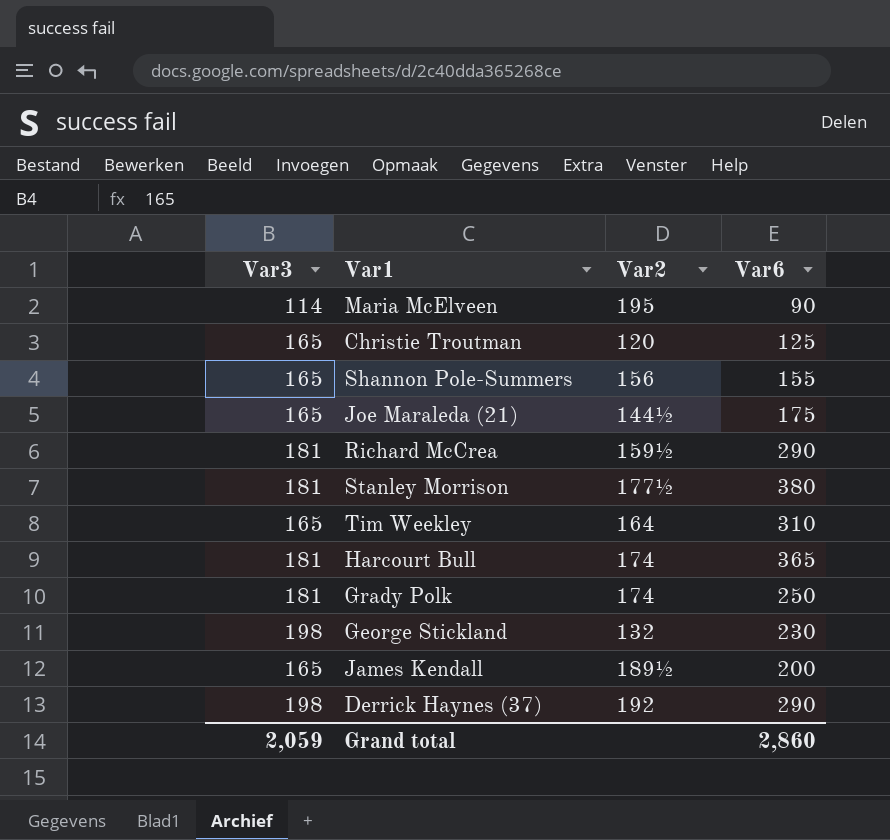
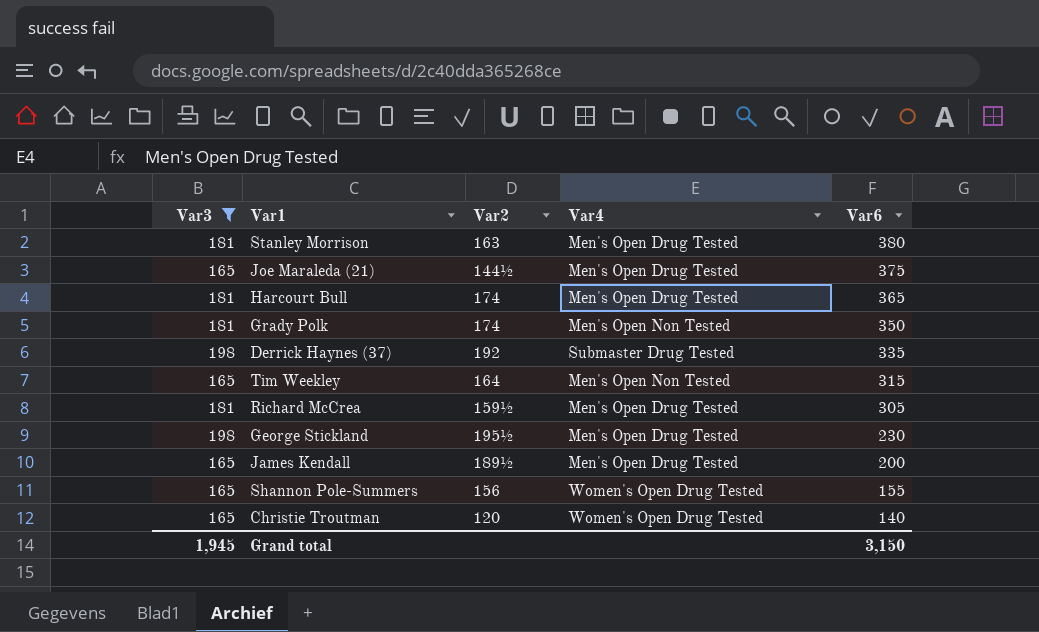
filter: none -> Var3 != 114
row order: none -> Var6 descending
column Var4 | position: none -> 4
Stanley Morrison | Var2: 177½ -> 163
Joe Maraleda (21) | Var6: 175 -> 375
Grady Polk | Var6: 250 -> 350
Derrick Haynes (37) | Var6: 290 -> 335
Tim Weekley | Var6: 310 -> 315
Richard McCrea | Var6: 290 -> 305
George Stickland | Var2: 132 -> 195½
Christie Troutman | Var6: 125 -> 140
Grand total | Var3: 2,059 -> 1,945
Grand total | Var6: 2,860 -> 3,150

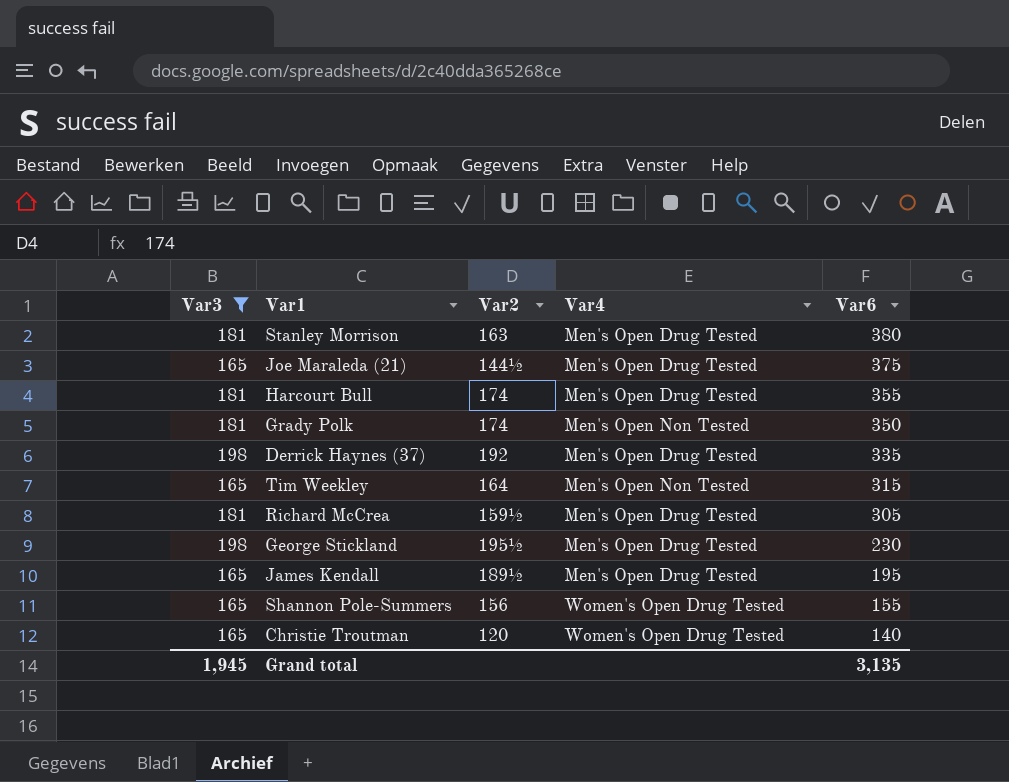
Harcourt Bull | Var6: 365 -> 355
Derrick Haynes (37) | Var4: Submaster Drug Tested -> Men's Open Drug Tested
James Kendall | Var6: 200 -> 195
Grand total | Var6: 3,150 -> 3,135

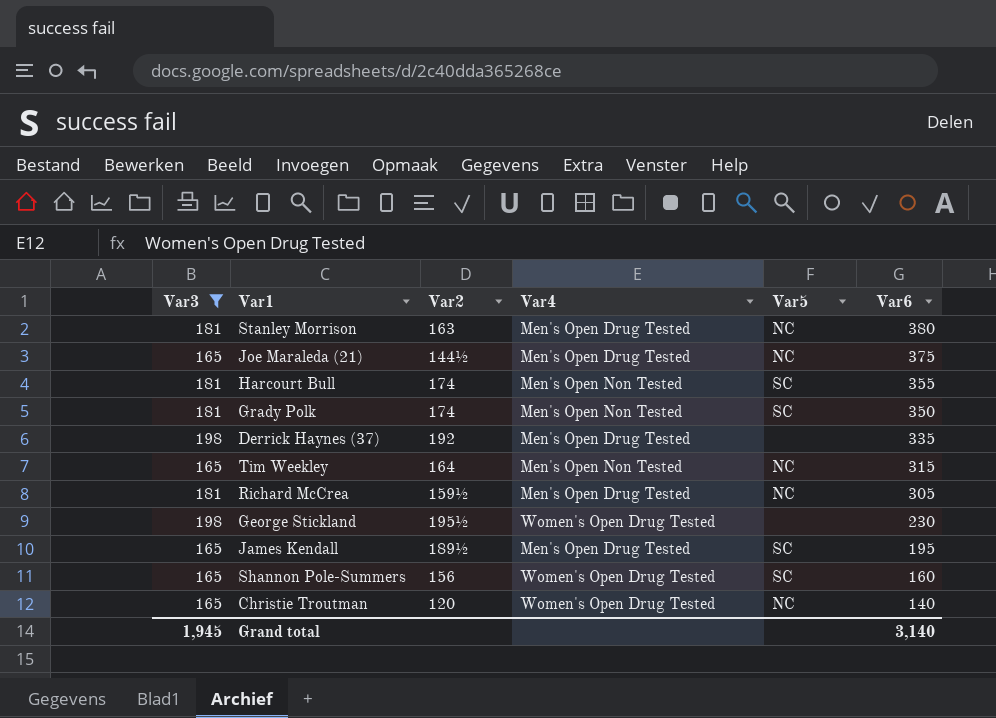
column Var5 | position: none -> 5
Harcourt Bull | Var4: Men's Open Drug Tested -> Men's Open Non Tested
George Stickland | Var4: Men's Open Drug Tested -> Women's Open Drug Tested
Shannon Pole-Summers | Var6: 155 -> 160
Grand total | Var6: 3,135 -> 3,140

